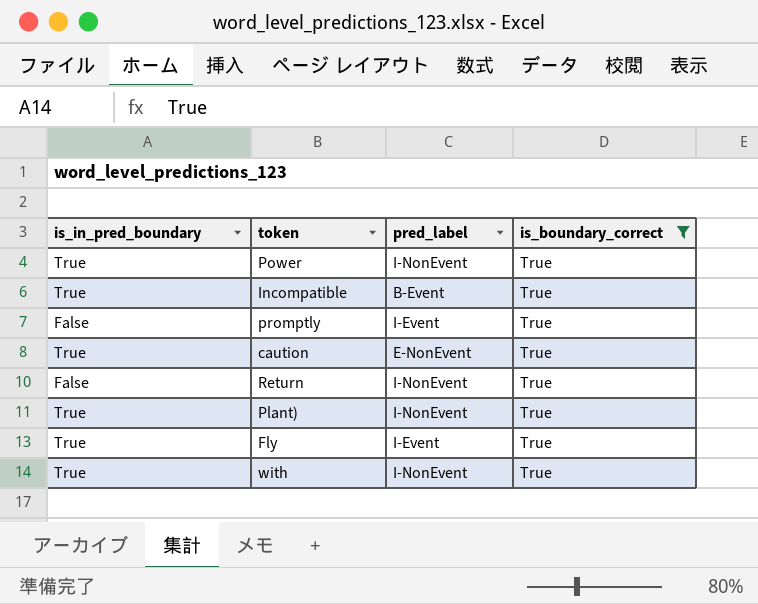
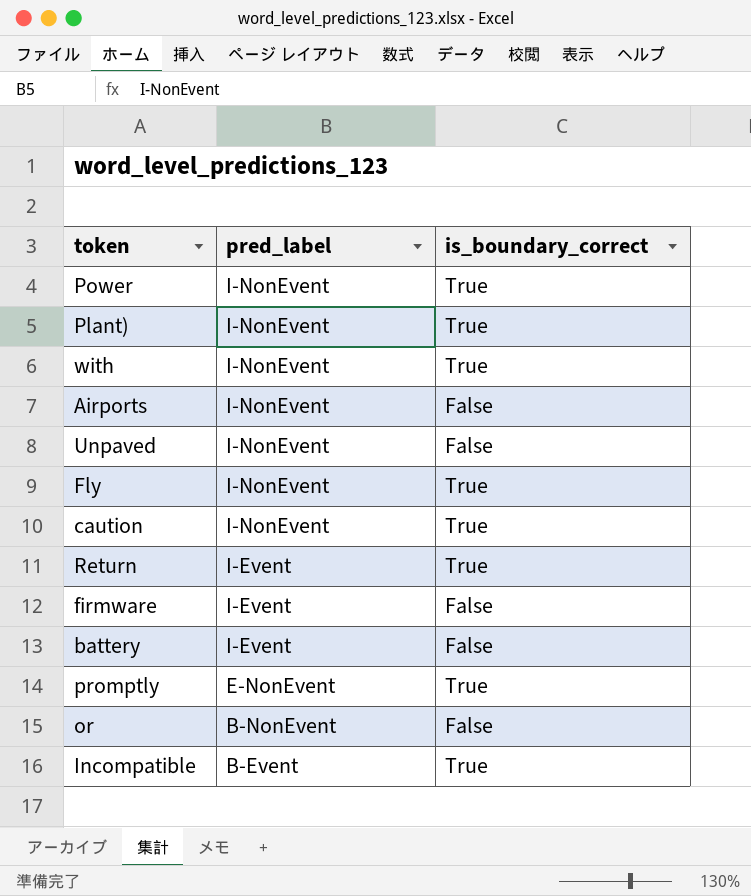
filter: is_boundary_correct = True -> none
row order: none -> pred_label descending
column is_in_pred_boundary | position: 1 -> none
Fly | pred_label: I-Event -> I-NonEvent
caution | pred_label: E-NonEvent -> I-NonEvent
Return | pred_label: I-NonEvent -> I-Event
promptly | pred_label: I-Event -> E-NonEvent

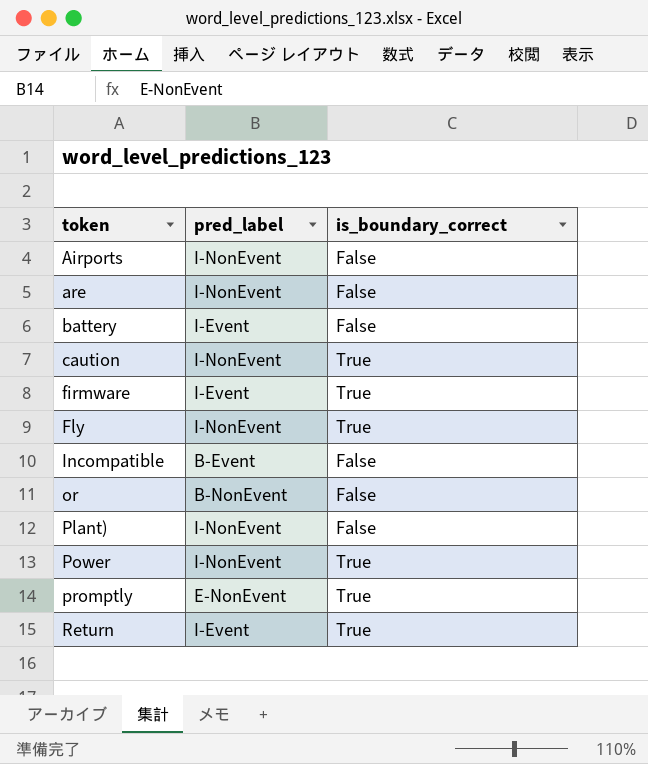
row order: pred_label descending -> token ascending
row with: I-NonEvent | True -> none
row Unpaved: I-NonEvent | False -> none
row are: none -> I-NonEvent | False
firmware | is_boundary_correct: False -> True
Incompatible | is_boundary_correct: True -> False
Plant) | is_boundary_correct: True -> False

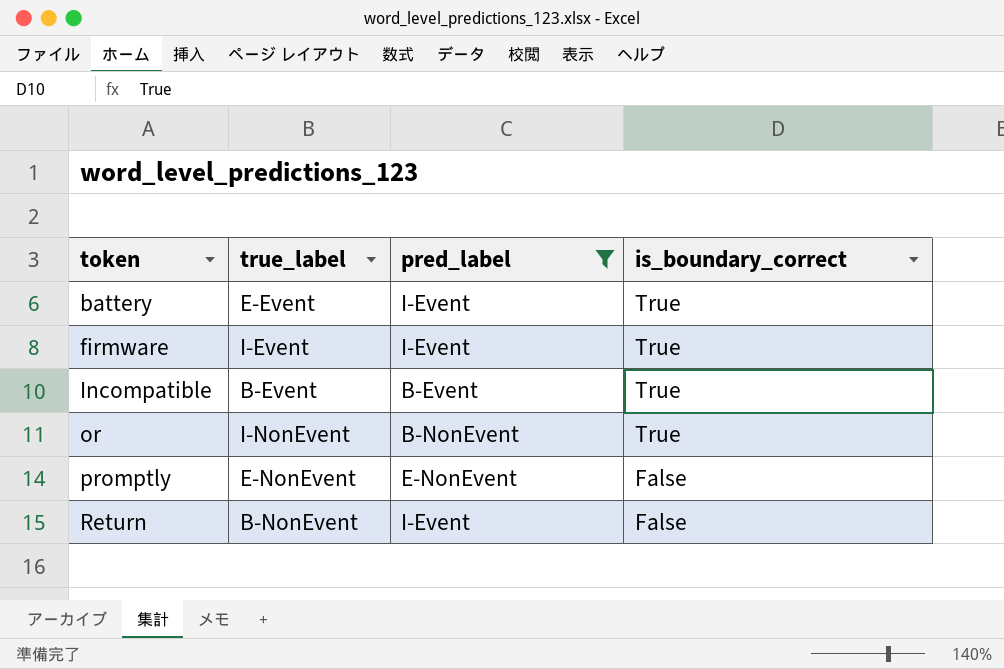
filter: none -> pred_label != I-NonEvent
column true_label | position: none -> 2
battery | is_boundary_correct: False -> True
Incompatible | is_boundary_correct: False -> True
or | is_boundary_correct: False -> True
promptly | is_boundary_correct: True -> False
Return | is_boundary_correct: True -> False

